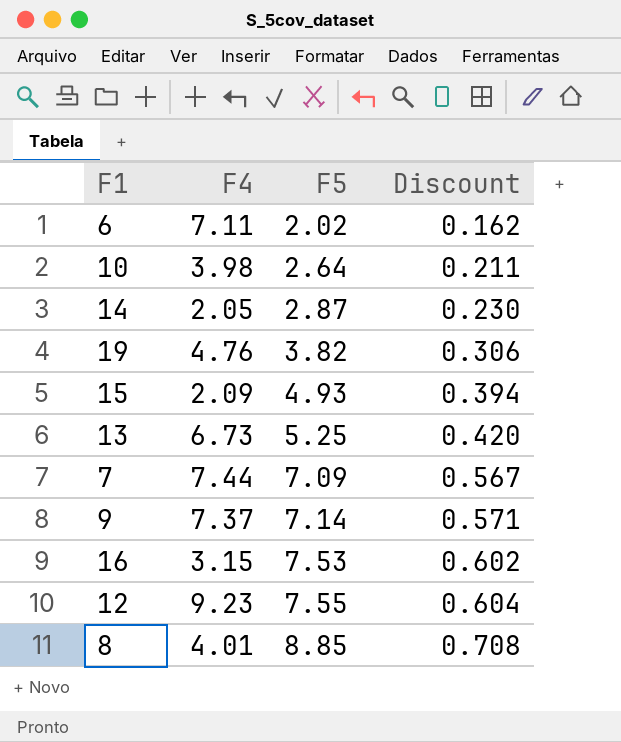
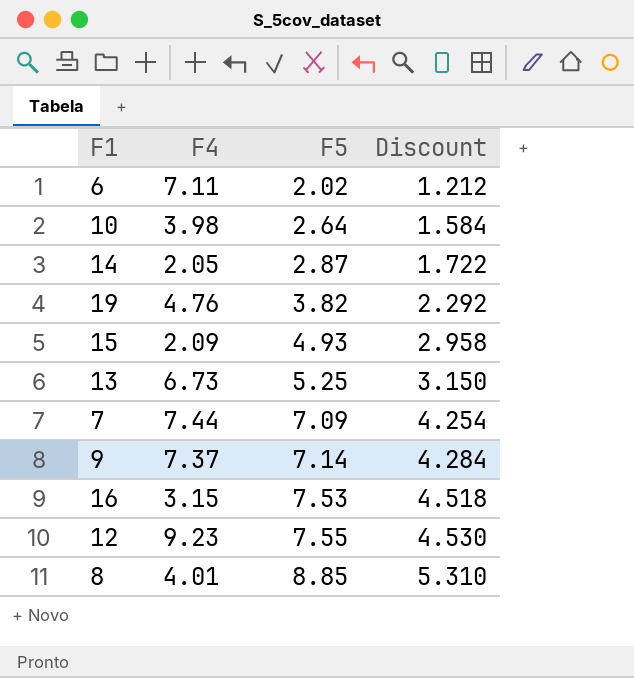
column Discount | formula: [F5] * 0.08 -> [F5] * 0.6

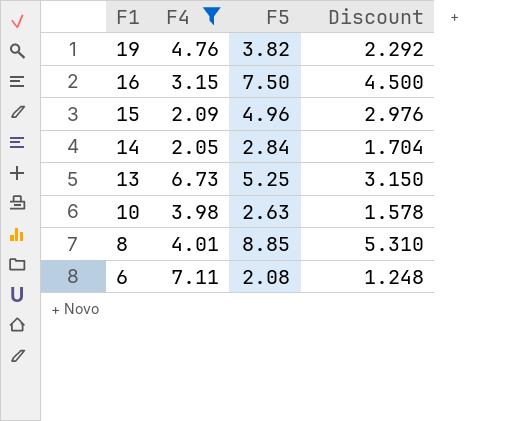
filter: none -> F4 <= 7.11
row order: F5 ascending -> F1 descending
16 | F5: 7.53 -> 7.50
16 | Discount: 4.518 -> 4.500
15 | F5: 4.93 -> 4.96
15 | Discount: 2.958 -> 2.976
14 | F5: 2.87 -> 2.84
14 | Discount: 1.722 -> 1.704
10 | F5: 2.64 -> 2.63
10 | Discount: 1.584 -> 1.578
6 | F5: 2.02 -> 2.08
6 | Discount: 1.212 -> 1.248

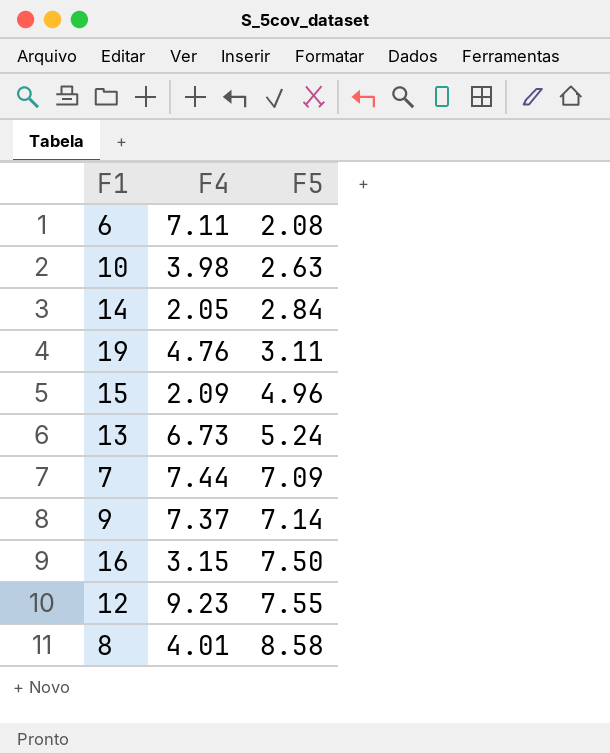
filter: F4 <= 7.11 -> none
row order: F1 descending -> F5 ascending
column Discount | formula: [F5] * 0.6 -> none
19 | F5: 3.82 -> 3.11
13 | F5: 5.25 -> 5.24
8 | F5: 8.85 -> 8.58

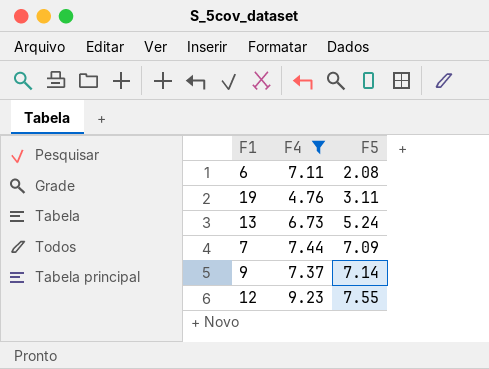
filter: none -> F4 >= 4.76

